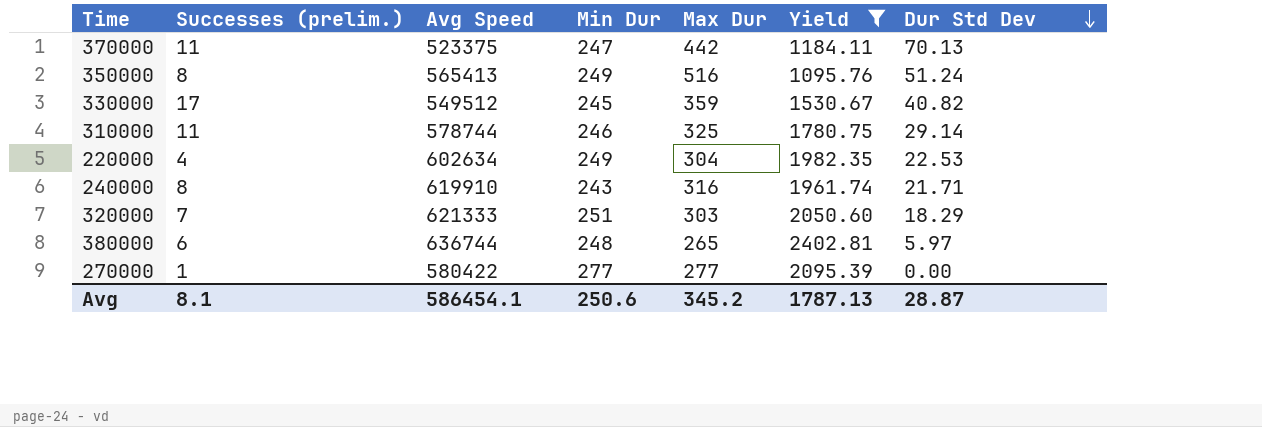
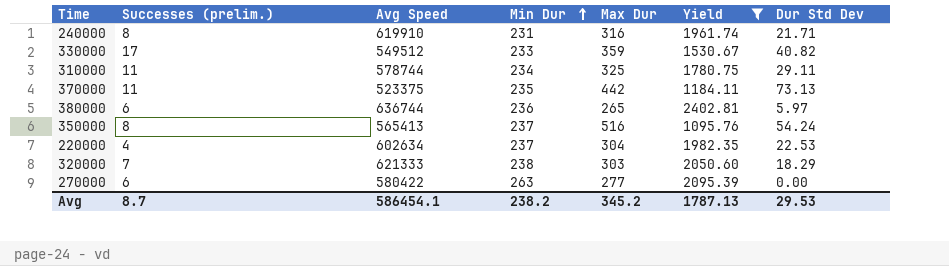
row order: Dur Std Dev descending -> Min Dur ascending
240000 | Min Dur: 243 -> 231
330000 | Min Dur: 245 -> 233
310000 | Min Dur: 246 -> 234
310000 | Dur Std Dev: 29.14 -> 29.11
370000 | Min Dur: 247 -> 235
370000 | Dur Std Dev: 70.13 -> 73.13
380000 | Min Dur: 248 -> 236
350000 | Min Dur: 249 -> 237
350000 | Dur Std Dev: 51.24 -> 54.24
220000 | Min Dur: 249 -> 237
320000 | Min Dur: 251 -> 238
270000 | Successes (prelim.): 1 -> 6
270000 | Min Dur: 277 -> 263
Avg | Successes (prelim.): 8.1 -> 8.7
Avg | Min Dur: 250.6 -> 238.2
Avg | Dur Std Dev: 28.87 -> 29.53

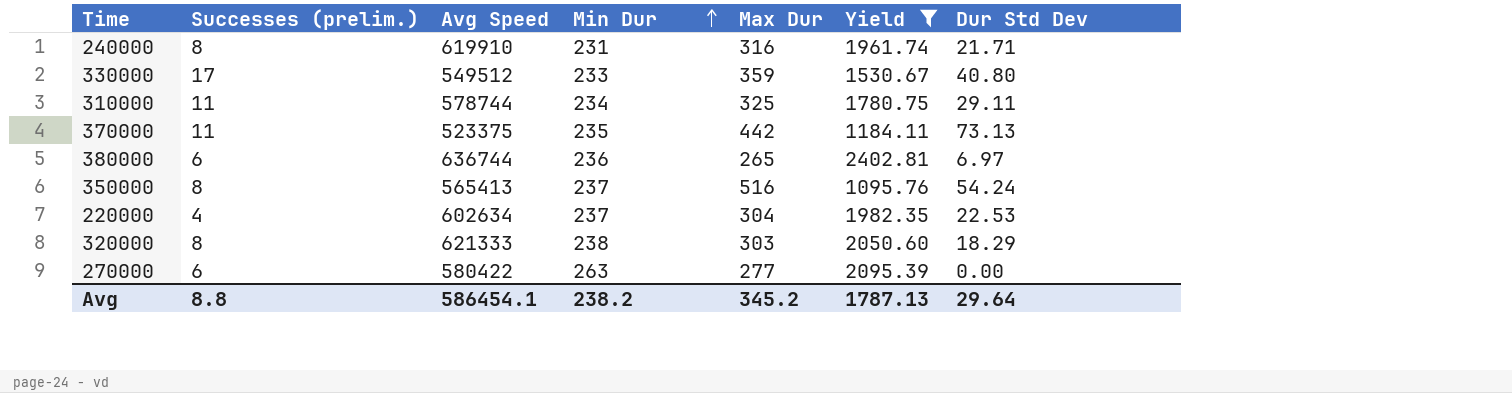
330000 | Dur Std Dev: 40.82 -> 40.80
380000 | Dur Std Dev: 5.97 -> 6.97
320000 | Successes (prelim.): 7 -> 8
Avg | Successes (prelim.): 8.7 -> 8.8
Avg | Dur Std Dev: 29.53 -> 29.64

